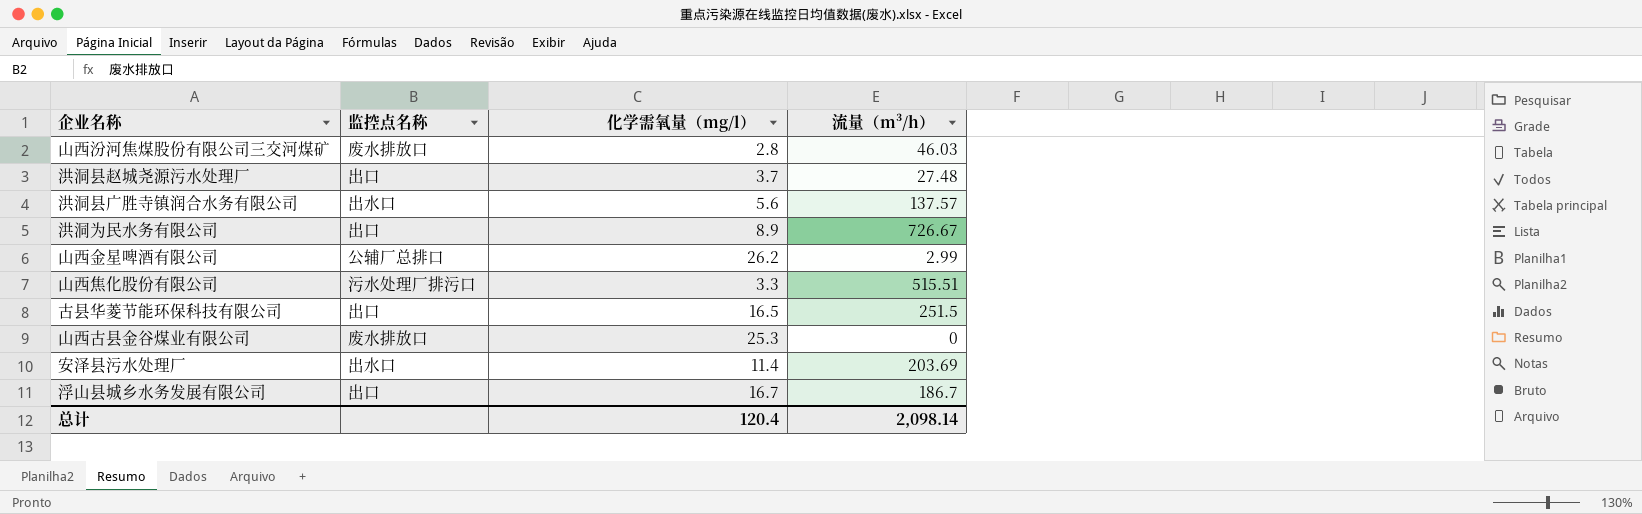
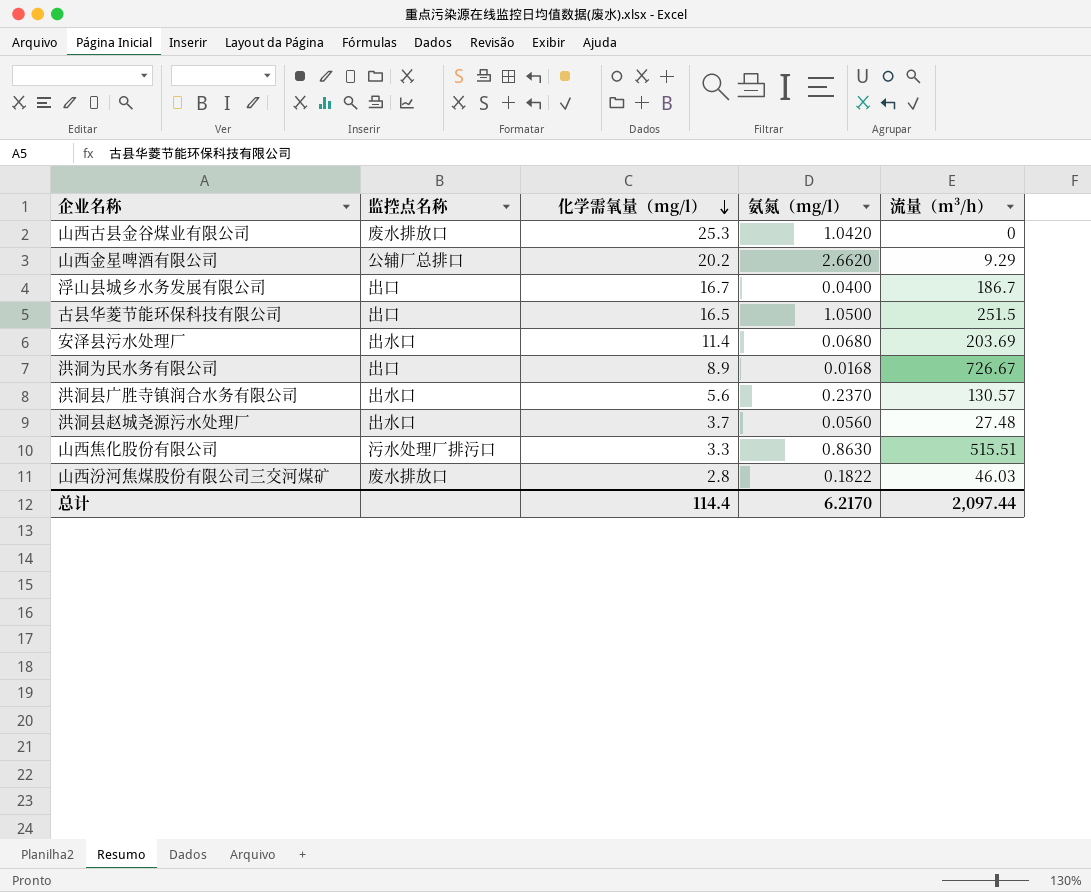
row order: none -> 化学需氧量（mg/l） descending
column 氨氮（mg/l） | position: none -> 4
山西金星啤酒有限公司 | 化学需氧量（mg/l）: 26.2 -> 20.2
山西金星啤酒有限公司 | 流量（m³/h）: 2.99 -> 9.29
洪洞县广胜寺镇润合水务有限公司 | 流量（m³/h）: 137.57 -> 130.57
洪洞县赵城尧源污水处理厂 | 监控点名称: 出口 -> 出水口
总计 | 化学需氧量（mg/l）: 120.4 -> 114.4
总计 | 流量（m³/h）: 2,098.14 -> 2,097.44

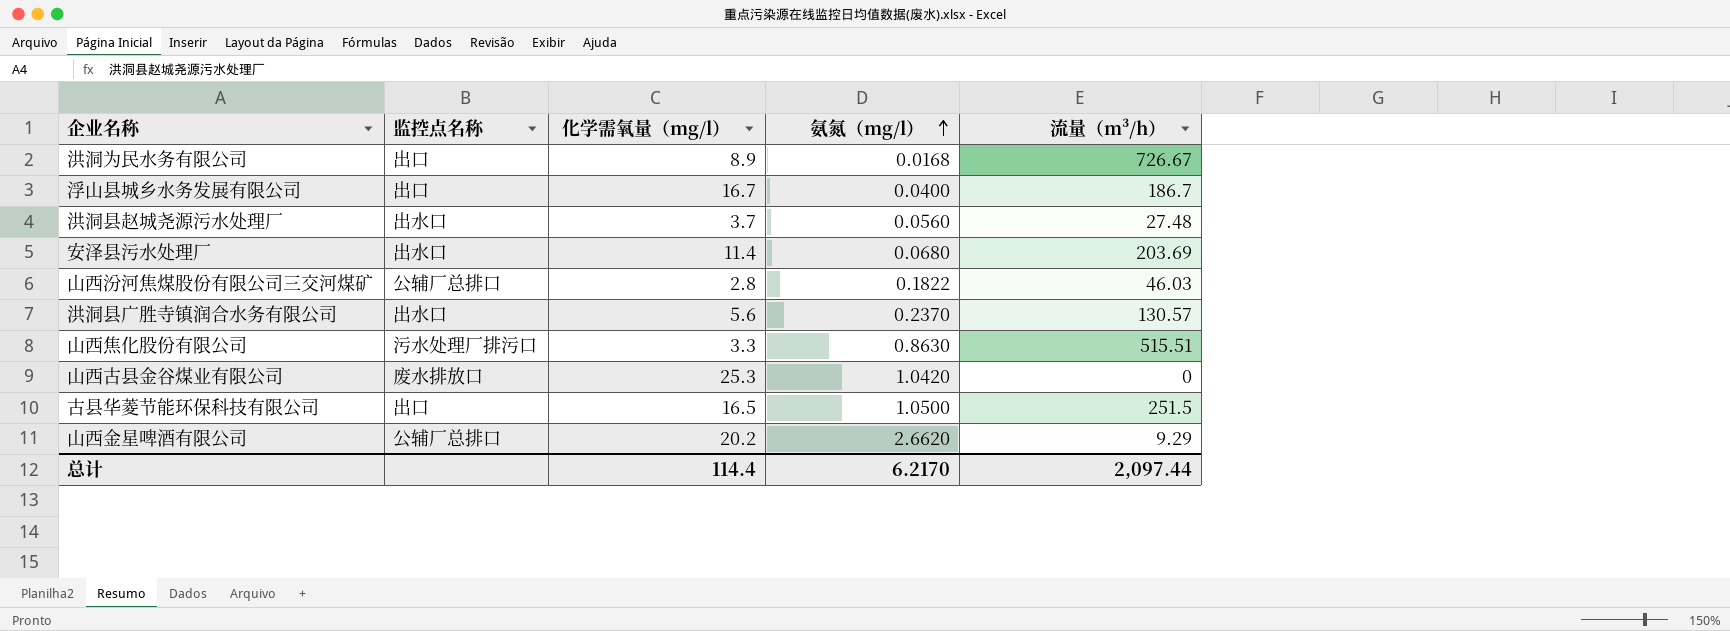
row order: 化学需氧量（mg/l） descending -> 氨氮（mg/l） ascending
山西汾河焦煤股份有限公司三交河煤矿 | 监控点名称: 废水排放口 -> 公辅厂总排口

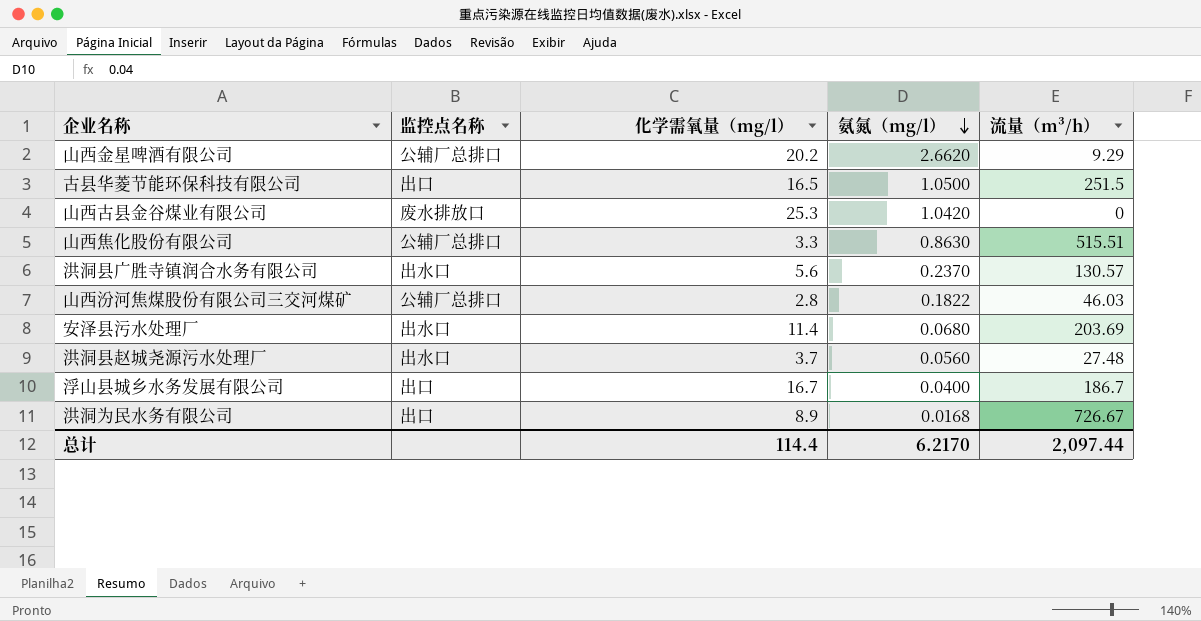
row order: 氨氮（mg/l） ascending -> 氨氮（mg/l） descending
山西焦化股份有限公司 | 监控点名称: 污水处理厂排污口 -> 公辅厂总排口

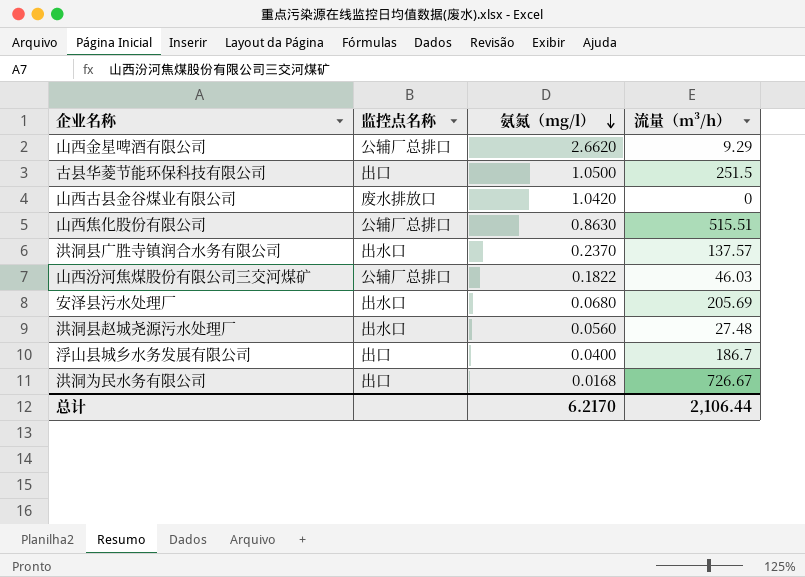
column 化学需氧量（mg/l） | position: 3 -> none
洪洞县广胜寺镇润合水务有限公司 | 流量（m³/h）: 130.57 -> 137.57
安泽县污水处理厂 | 流量（m³/h）: 203.69 -> 205.69
总计 | 流量（m³/h）: 2,097.44 -> 2,106.44

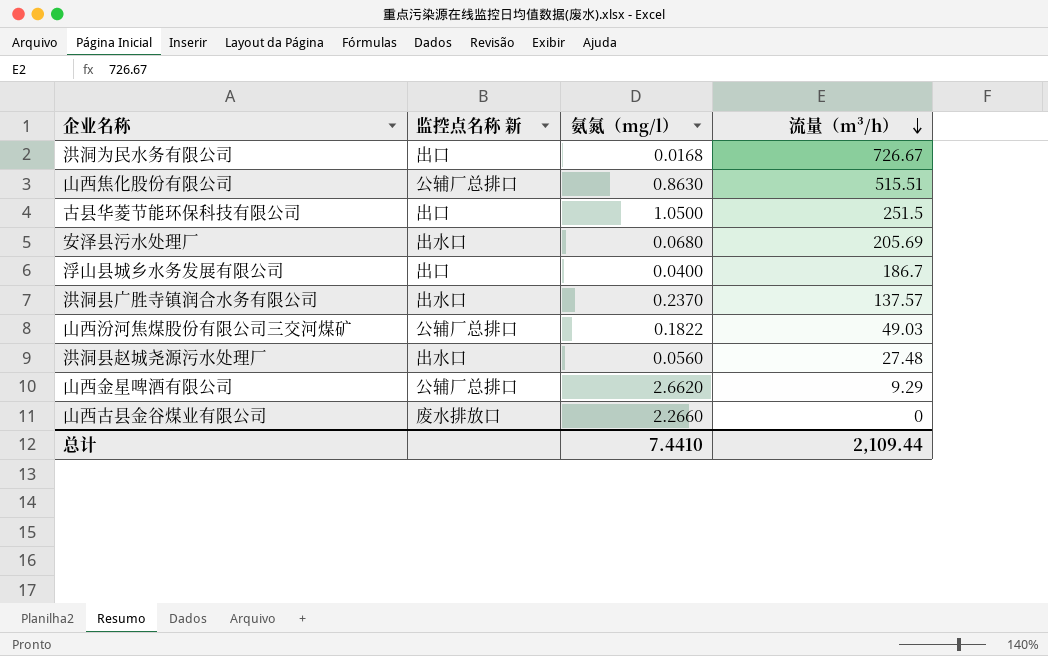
row order: 氨氮（mg/l） descending -> 流量（m³/h） descending
column name: 监控点名称 -> 监控点名称 新
山西汾河焦煤股份有限公司三交河煤矿 | 流量（m³/h）: 46.03 -> 49.03
山西古县金谷煤业有限公司 | 氨氮（mg/l）: 1.0420 -> 2.2660
总计 | 氨氮（mg/l）: 6.2170 -> 7.4410
总计 | 流量（m³/h）: 2,106.44 -> 2,109.44

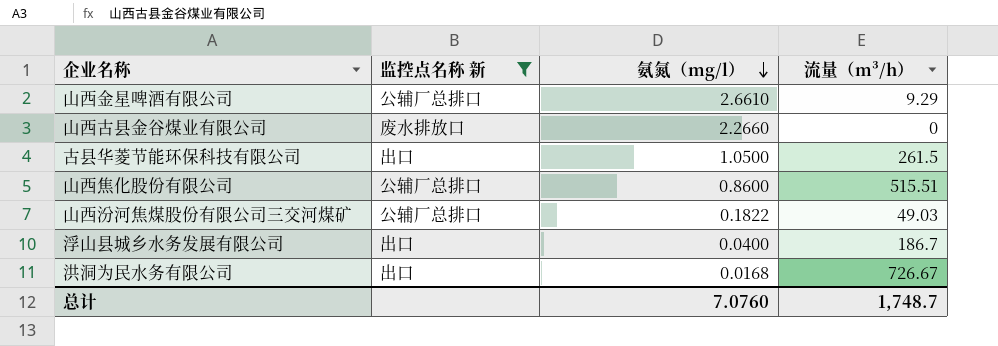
filter: none -> 监控点名称 新 != 出水口
row order: 流量（m³/h） descending -> 氨氮（mg/l） descending
山西金星啤酒有限公司 | 氨氮（mg/l）: 2.6620 -> 2.6610
古县华菱节能环保科技有限公司 | 流量（m³/h）: 251.5 -> 261.5
山西焦化股份有限公司 | 氨氮（mg/l）: 0.8630 -> 0.8600
总计 | 氨氮（mg/l）: 7.4410 -> 7.0760
总计 | 流量（m³/h）: 2,109.44 -> 1,748.7

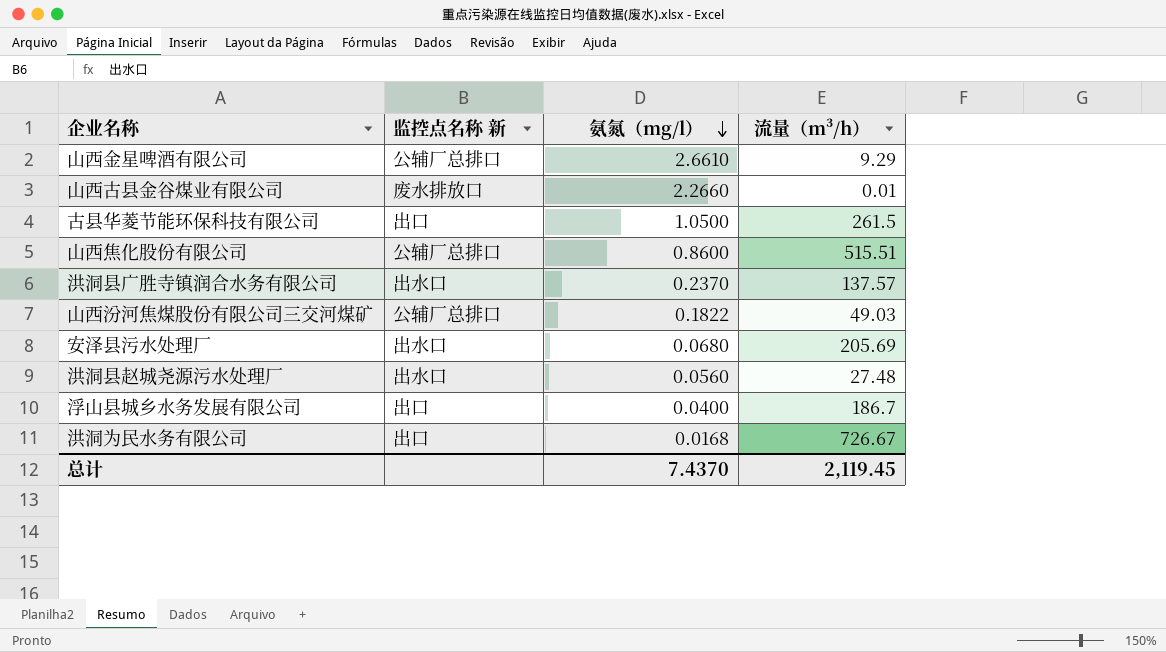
filter: 监控点名称 新 != 出水口 -> none
山西古县金谷煤业有限公司 | 流量（m³/h）: 0 -> 0.01
总计 | 氨氮（mg/l）: 7.0760 -> 7.4370
总计 | 流量（m³/h）: 1,748.7 -> 2,119.45

